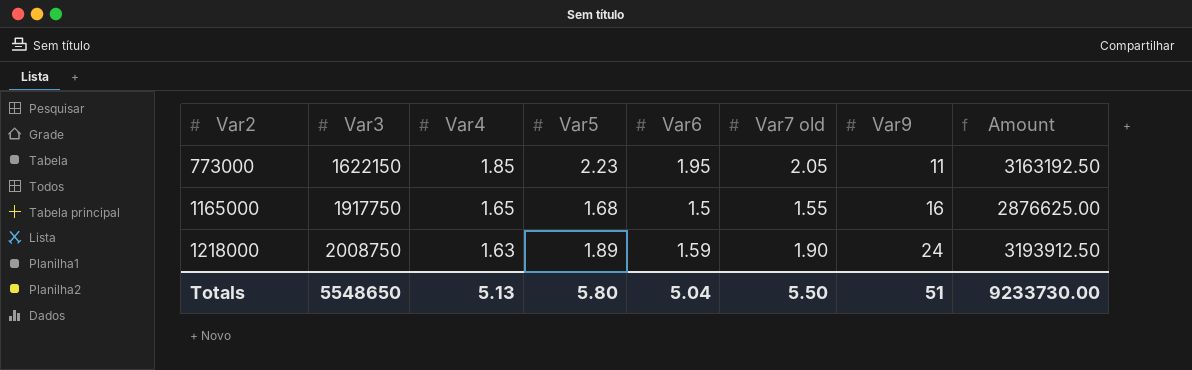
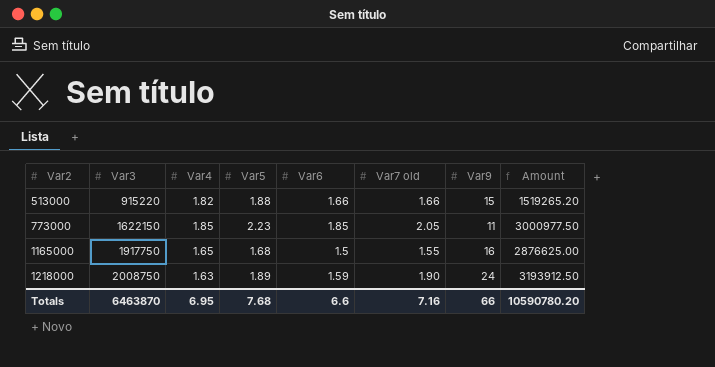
row 513000: none -> 915220 | 1.82 | 1.88 | 1.66 | 1.66 | 15 | 1519265.20
773000 | Var6: 1.95 -> 1.85
773000 | Amount: 3163192.50 -> 3000977.50
Totals | Var3: 5548650 -> 6463870
Totals | Var4: 5.13 -> 6.95
Totals | Var5: 5.80 -> 7.68
Totals | Var6: 5.04 -> 6.6
Totals | Var7 old: 5.50 -> 7.16
Totals | Var9: 51 -> 66
Totals | Amount: 9233730.00 -> 10590780.20

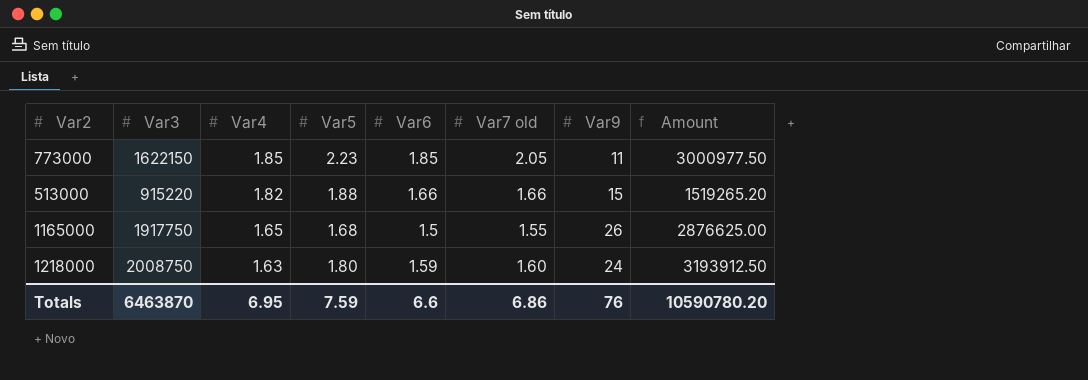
row order: Var2 ascending -> Var4 descending
1165000 | Var9: 16 -> 26
1218000 | Var5: 1.89 -> 1.80
1218000 | Var7 old: 1.90 -> 1.60
Totals | Var5: 7.68 -> 7.59
Totals | Var7 old: 7.16 -> 6.86
Totals | Var9: 66 -> 76

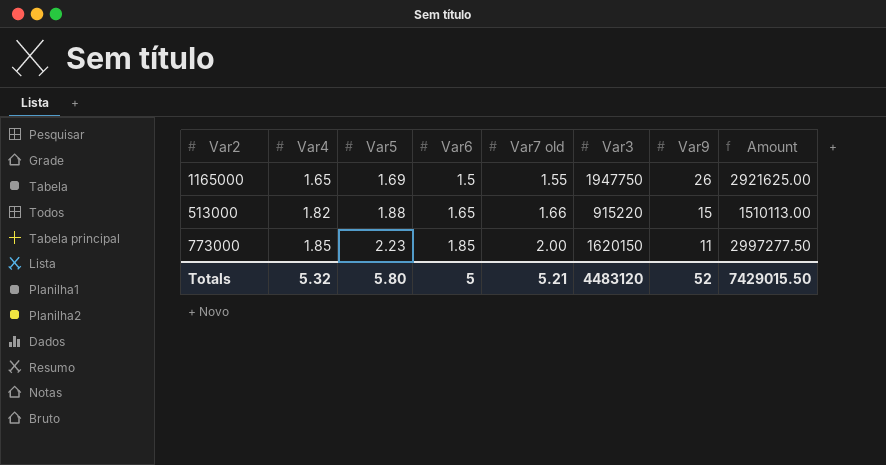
row order: Var4 descending -> Var4 ascending
column Var3 | position: 2 -> 6
row 1218000: 2008750 | 1.63 | 1.80 | 1.59 | 1.60 | 24 | 3193912.50 -> none
1165000 | Var5: 1.68 -> 1.69
1165000 | Var3: 1917750 -> 1947750
1165000 | Amount: 2876625.00 -> 2921625.00
513000 | Var6: 1.66 -> 1.65
513000 | Amount: 1519265.20 -> 1510113.00
773000 | Var7 old: 2.05 -> 2.00
773000 | Var3: 1622150 -> 1620150
773000 | Amount: 3000977.50 -> 2997277.50
Totals | Var4: 6.95 -> 5.32
Totals | Var5: 7.59 -> 5.80
Totals | Var6: 6.6 -> 5
Totals | Var7 old: 6.86 -> 5.21
Totals | Var3: 6463870 -> 4483120
Totals | Var9: 76 -> 52
Totals | Amount: 10590780.20 -> 7429015.50

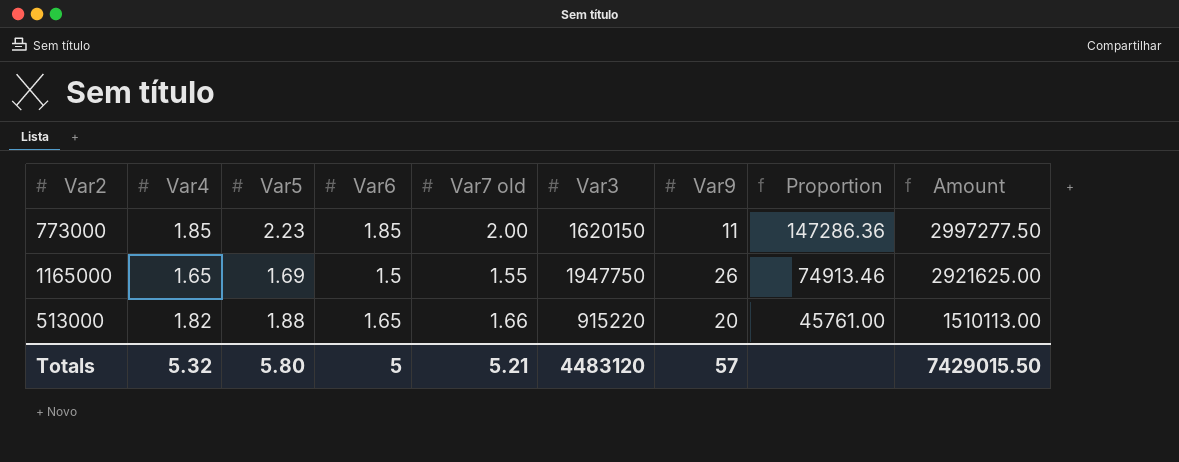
row order: Var4 ascending -> Proportion descending
column Proportion | formula: none -> [Var3] / [Var9]
513000 | Var9: 15 -> 20
Totals | Var9: 52 -> 57

